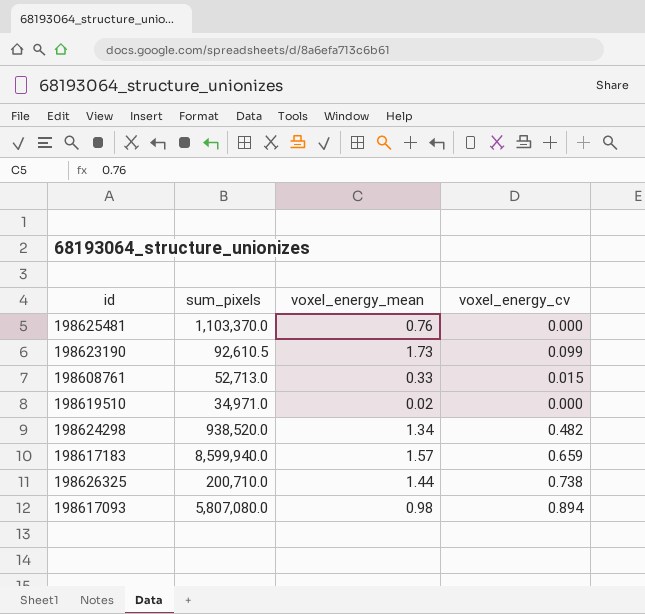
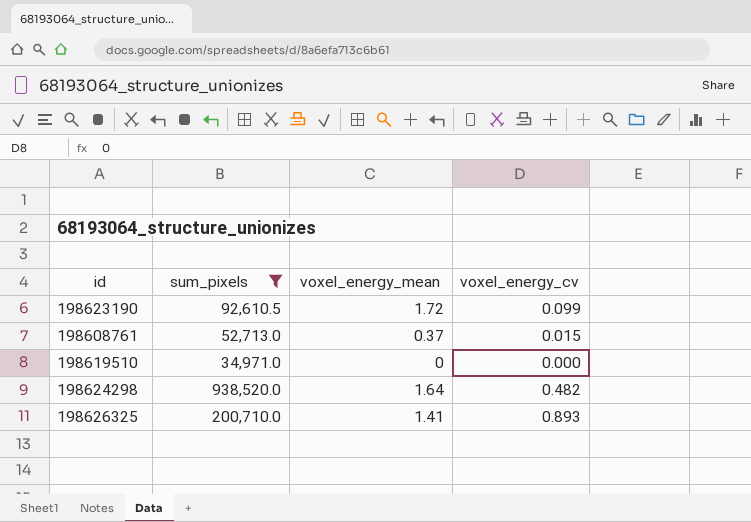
filter: none -> sum_pixels <= 938,520.0
198623190 | voxel_energy_mean: 1.73 -> 1.72
198608761 | voxel_energy_mean: 0.33 -> 0.37
198619510 | voxel_energy_mean: 0.02 -> 0
198624298 | voxel_energy_mean: 1.34 -> 1.64
198626325 | voxel_energy_mean: 1.44 -> 1.41
198626325 | voxel_energy_cv: 0.738 -> 0.893

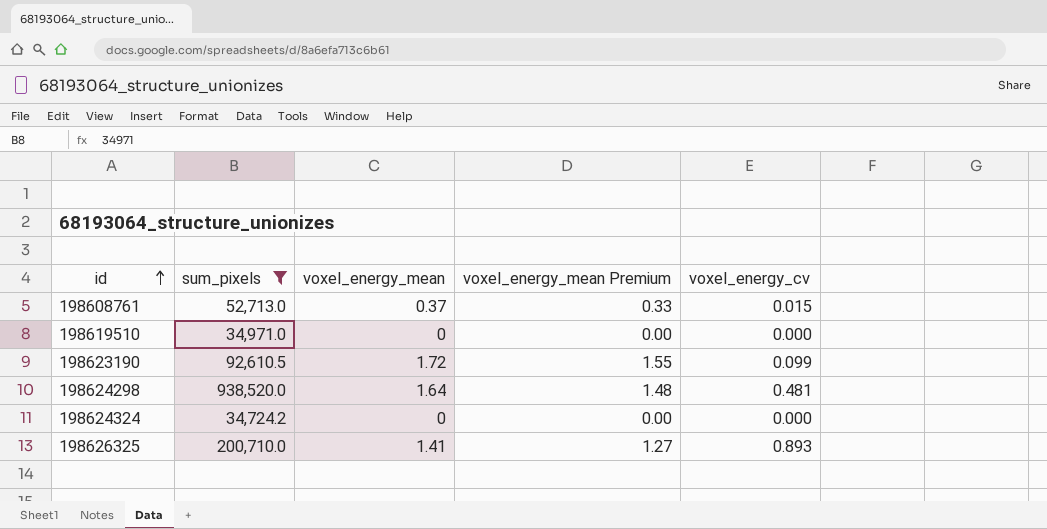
row order: none -> id ascending
column voxel_energy_mean Premium | formula: none -> [voxel_energy_mean] * 0.9
198624298 | voxel_energy_cv: 0.482 -> 0.481
row 198624324: none -> 34,724.2 | 0 | 0.00 | 0.000

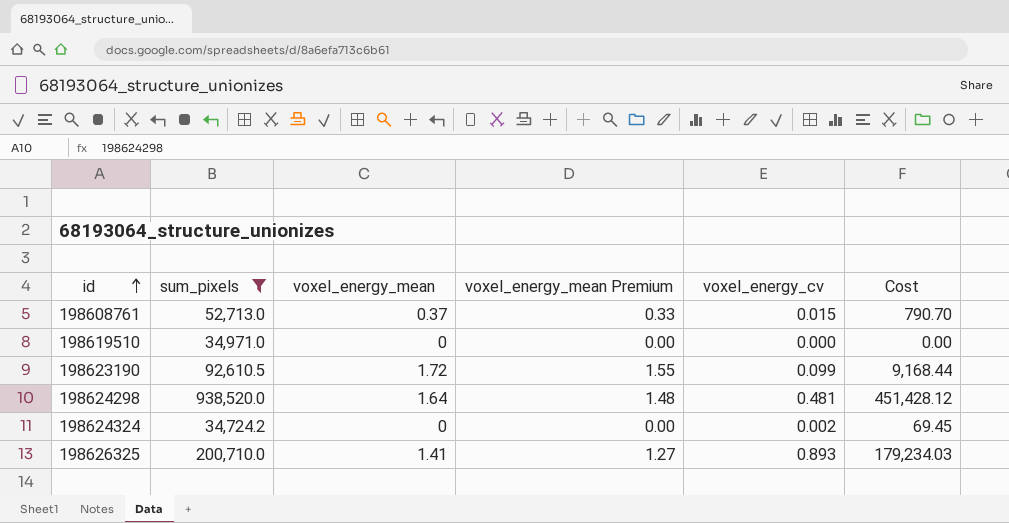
column Cost | formula: none -> [sum_pixels] * [voxel_energy_cv]
198624324 | voxel_energy_cv: 0.000 -> 0.002

